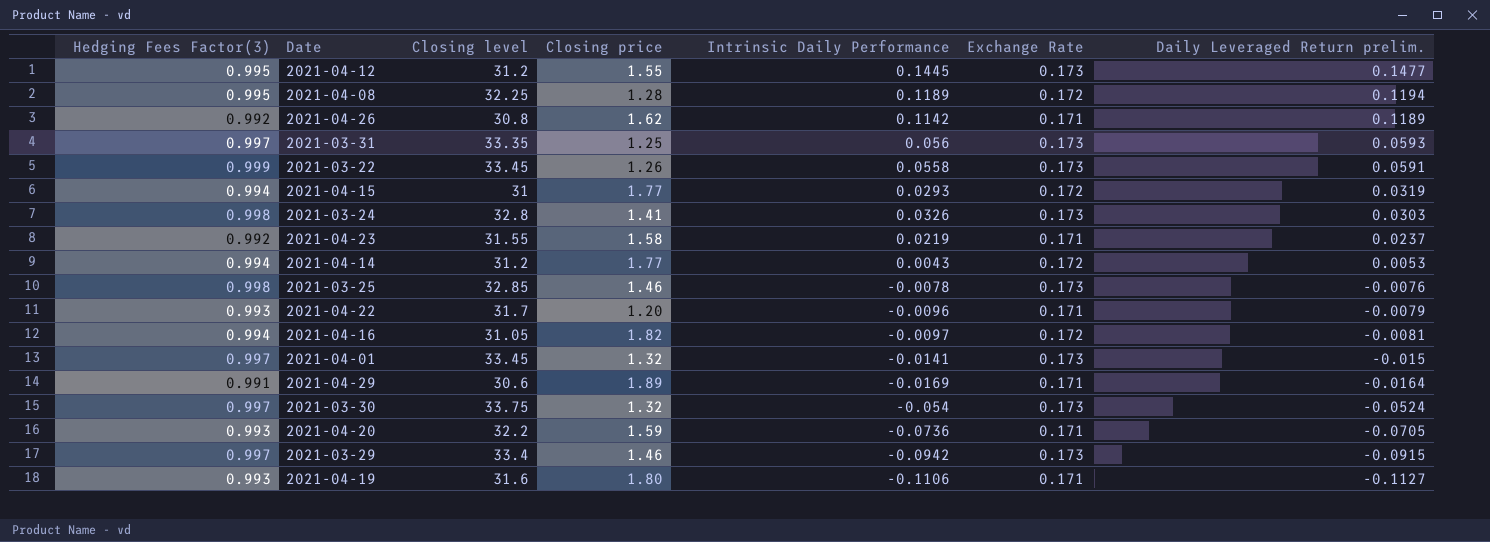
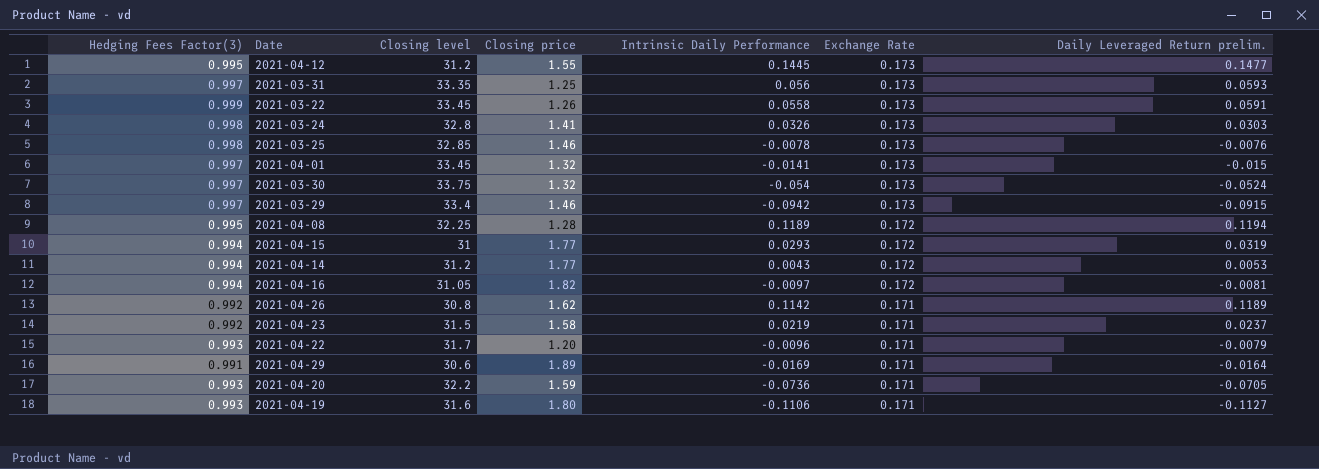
row order: Daily Leveraged Return prelim. descending -> Exchange Rate descending
2021-04-23 | Closing level: 31.55 -> 31.5

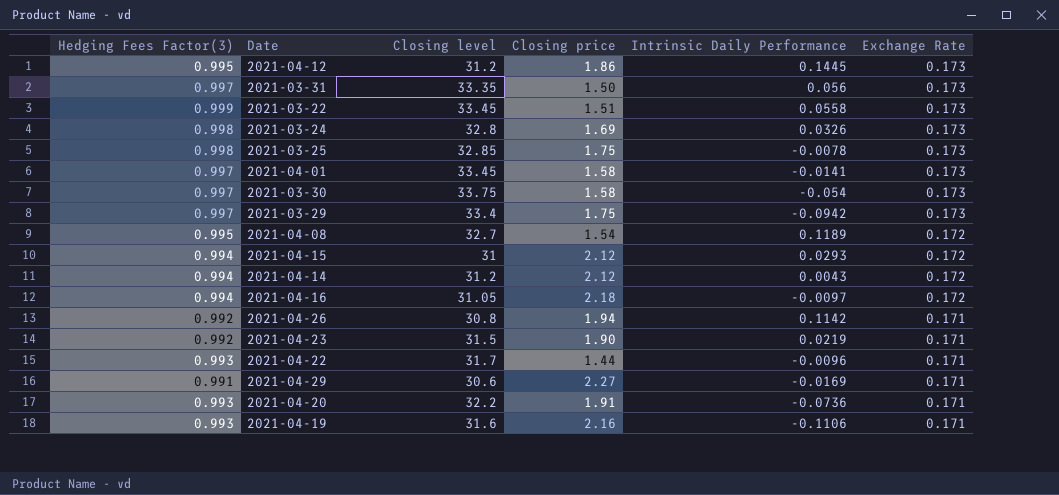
column Daily Leveraged Return prelim. | position: 7 -> none
2021-04-12 | Closing price: 1.55 -> 1.86
2021-03-31 | Closing price: 1.25 -> 1.50
2021-03-22 | Closing price: 1.26 -> 1.51
2021-03-24 | Closing price: 1.41 -> 1.69
2021-03-25 | Closing price: 1.46 -> 1.75
2021-04-01 | Closing price: 1.32 -> 1.58
2021-03-30 | Closing price: 1.32 -> 1.58
2021-03-29 | Closing price: 1.46 -> 1.75
2021-04-08 | Closing level: 32.25 -> 32.7
2021-04-08 | Closing price: 1.28 -> 1.54
2021-04-15 | Closing price: 1.77 -> 2.12
2021-04-14 | Closing price: 1.77 -> 2.12
2021-04-16 | Closing price: 1.82 -> 2.18
2021-04-26 | Closing price: 1.62 -> 1.94
2021-04-23 | Closing price: 1.58 -> 1.90
2021-04-22 | Closing price: 1.20 -> 1.44
2021-04-29 | Closing price: 1.89 -> 2.27
2021-04-20 | Closing price: 1.59 -> 1.91
2021-04-19 | Closing price: 1.80 -> 2.16

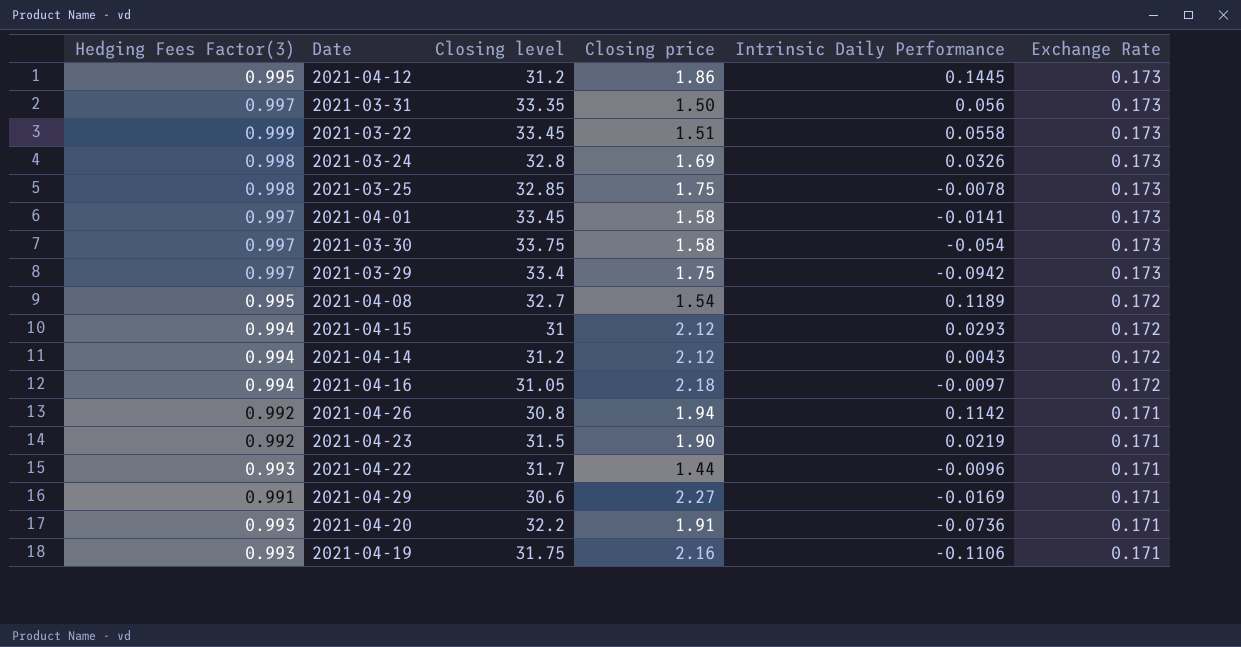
2021-04-19 | Closing level: 31.6 -> 31.75

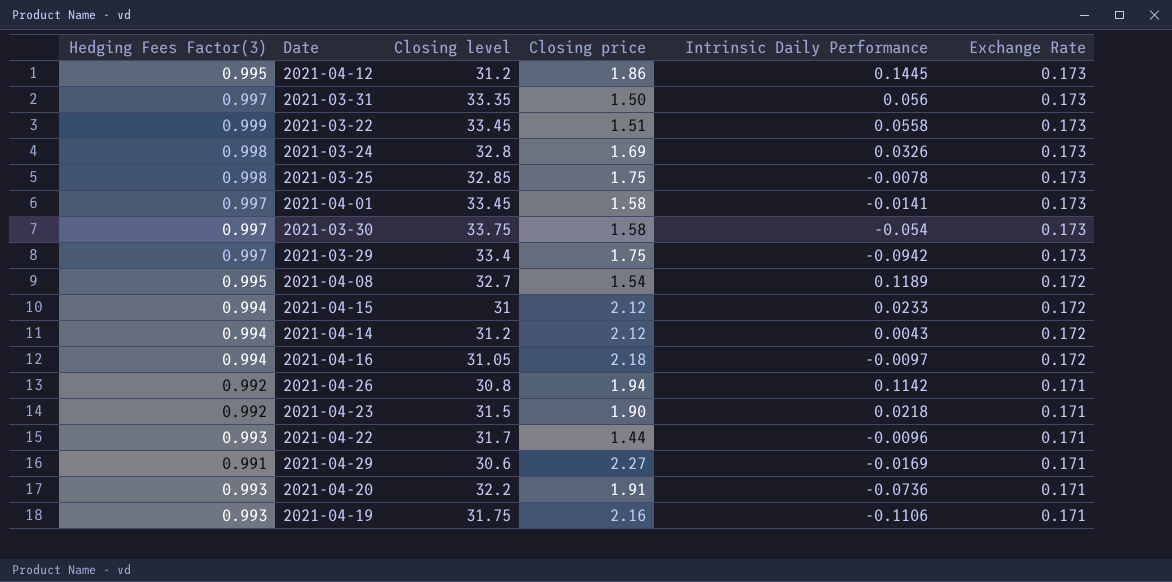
2021-04-15 | Intrinsic Daily Performance: 0.0293 -> 0.0233
2021-04-23 | Intrinsic Daily Performance: 0.0219 -> 0.0218

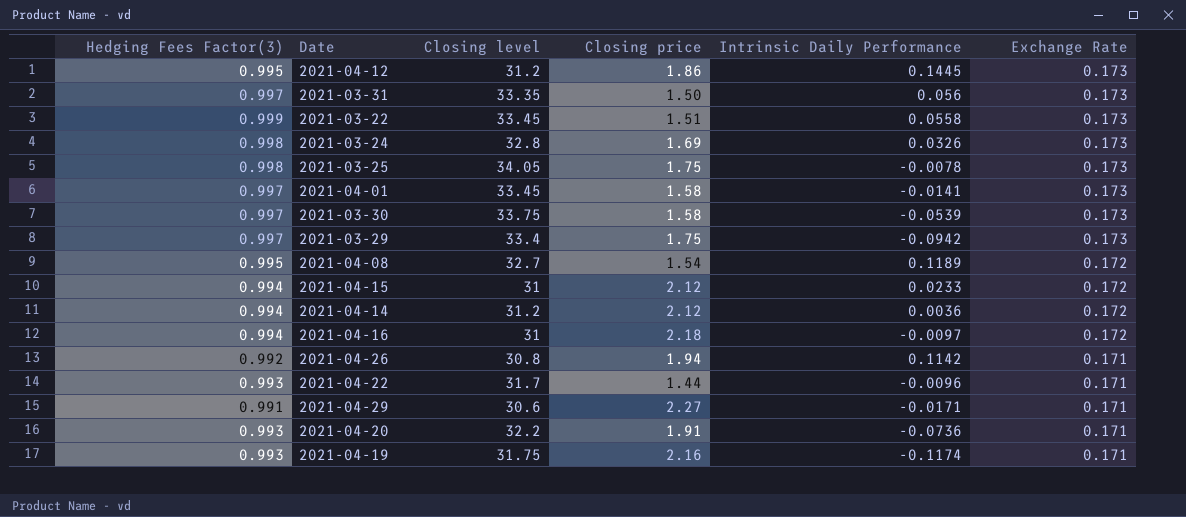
row 2021-04-23: 0.992 | 31.5 | 1.90 | 0.0218 | 0.171 -> none
2021-03-25 | Closing level: 32.85 -> 34.05
2021-03-30 | Intrinsic Daily Performance: -0.054 -> -0.0539
2021-04-14 | Intrinsic Daily Performance: 0.0043 -> 0.0036
2021-04-16 | Closing level: 31.05 -> 31
2021-04-29 | Intrinsic Daily Performance: -0.0169 -> -0.0171
2021-04-19 | Intrinsic Daily Performance: -0.1106 -> -0.1174

